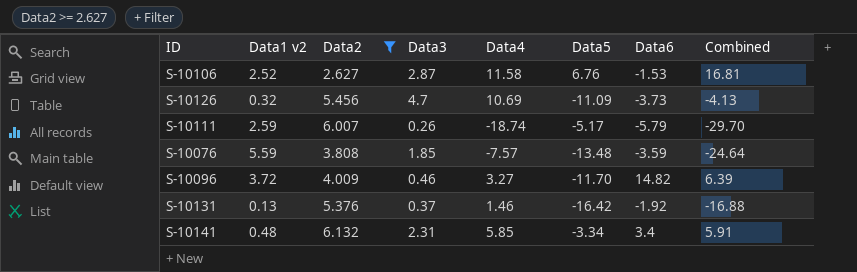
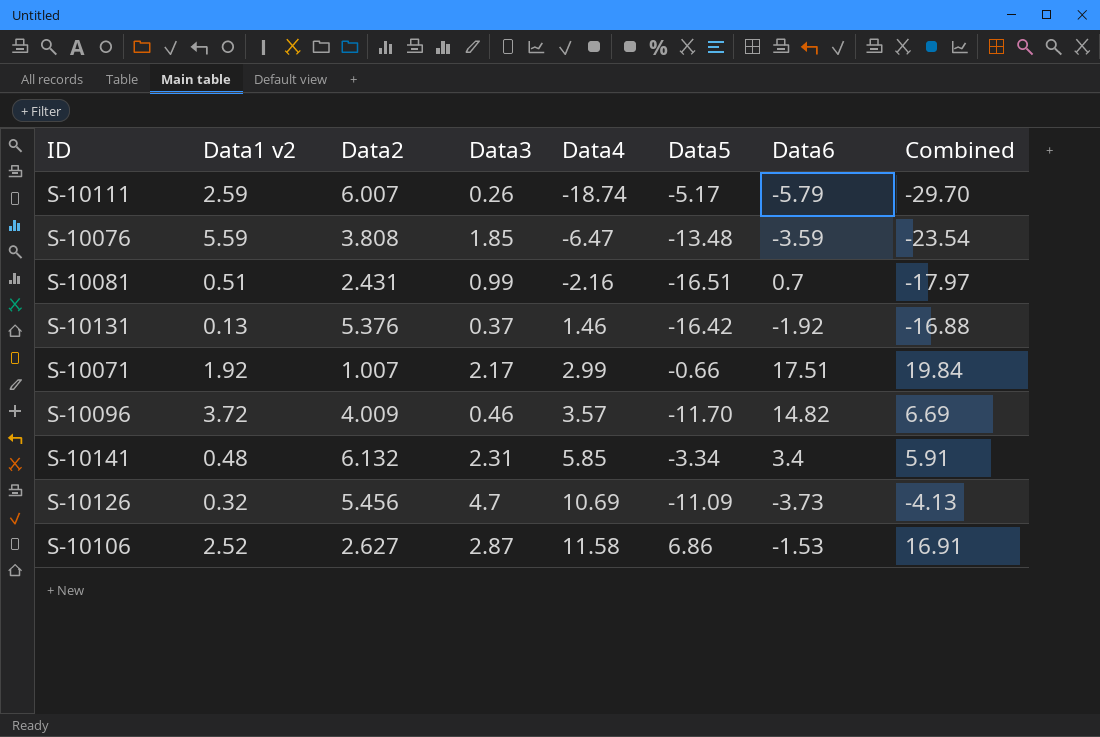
filter: Data2 >= 2.627 -> none
row order: none -> Data4 ascending
S-10076 | Data4: -7.57 -> -6.47
S-10076 | Combined: -24.64 -> -23.54
S-10096 | Data4: 3.27 -> 3.57
S-10096 | Combined: 6.39 -> 6.69
S-10106 | Data5: 6.76 -> 6.86
S-10106 | Combined: 16.81 -> 16.91

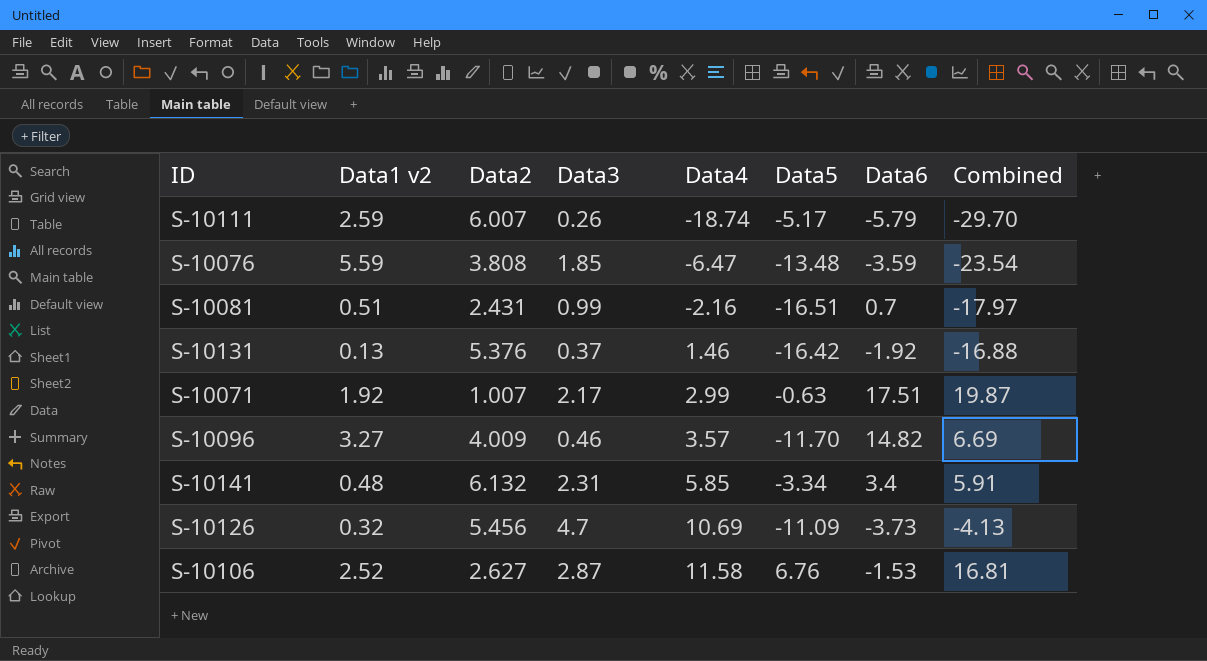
S-10071 | Data5: -0.66 -> -0.63
S-10071 | Combined: 19.84 -> 19.87
S-10096 | Data1 v2: 3.72 -> 3.27
S-10106 | Data5: 6.86 -> 6.76
S-10106 | Combined: 16.91 -> 16.81

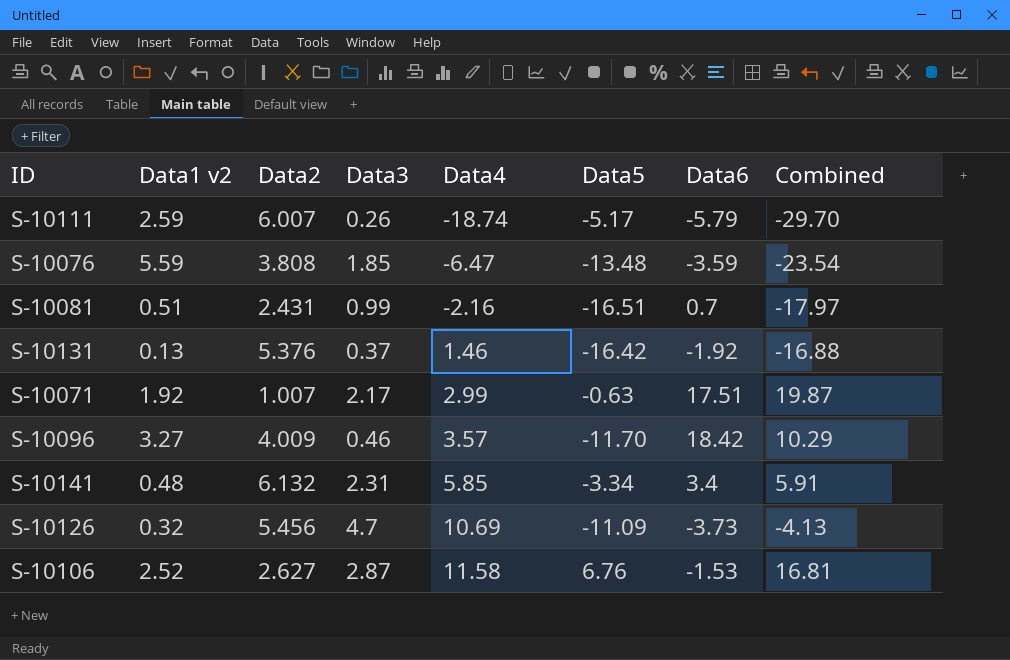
S-10096 | Data6: 14.82 -> 18.42
S-10096 | Combined: 6.69 -> 10.29

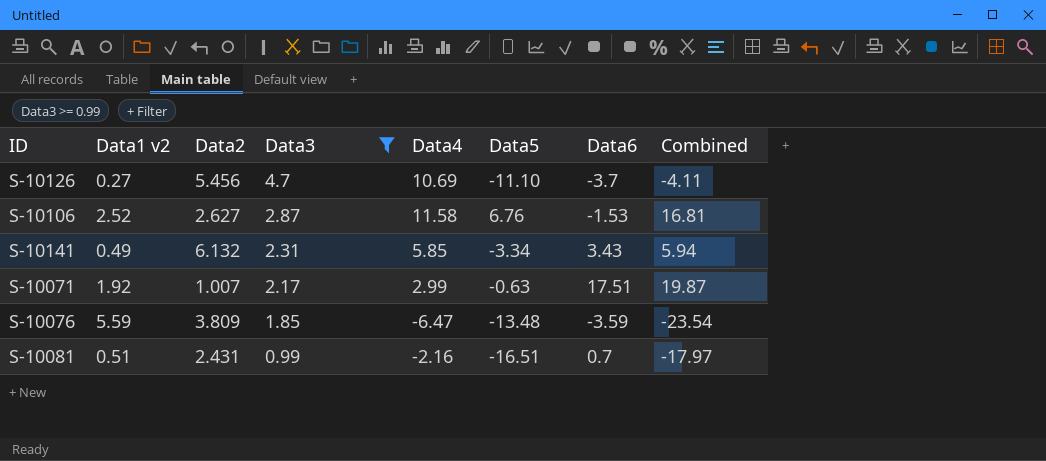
filter: none -> Data3 >= 0.99
row order: Data4 ascending -> Data3 descending
S-10126 | Data1 v2: 0.32 -> 0.27
S-10126 | Data5: -11.09 -> -11.10
S-10126 | Data6: -3.73 -> -3.7
S-10126 | Combined: -4.13 -> -4.11
S-10141 | Data1 v2: 0.48 -> 0.49
S-10141 | Data6: 3.4 -> 3.43
S-10141 | Combined: 5.91 -> 5.94
S-10076 | Data2: 3.808 -> 3.809

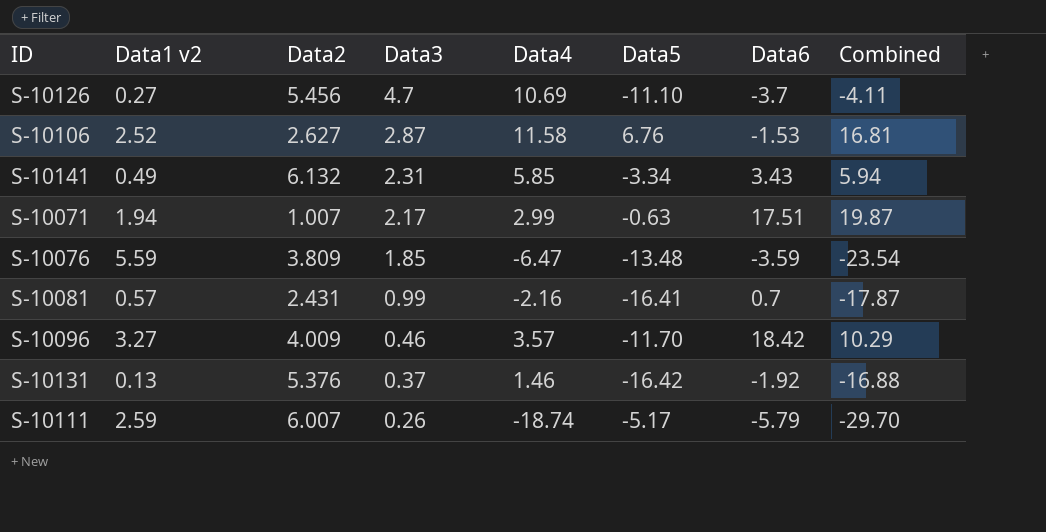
filter: Data3 >= 0.99 -> none
S-10071 | Data1 v2: 1.92 -> 1.94
S-10081 | Data1 v2: 0.51 -> 0.57
S-10081 | Data5: -16.51 -> -16.41
S-10081 | Combined: -17.97 -> -17.87

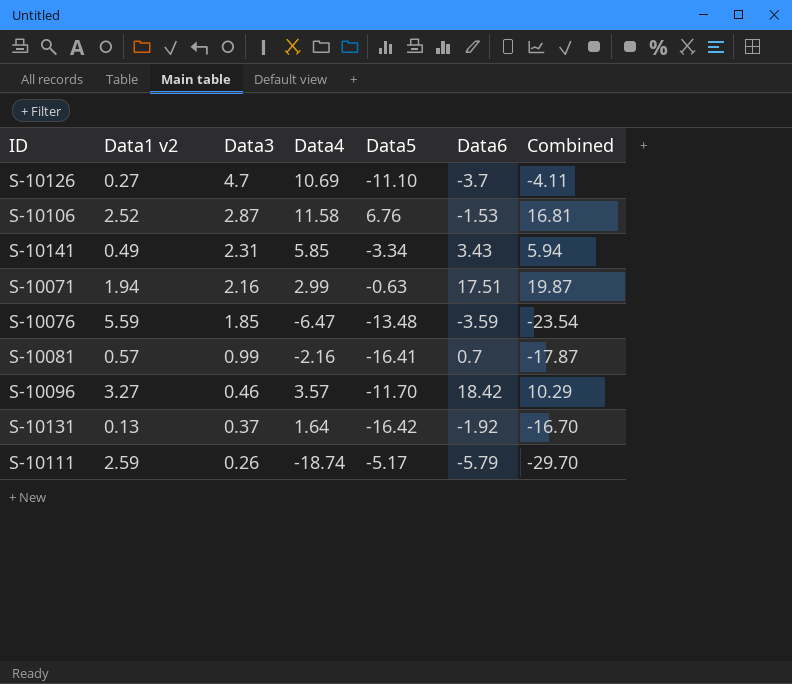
column Data2 | position: 3 -> none
S-10071 | Data3: 2.17 -> 2.16
S-10131 | Data4: 1.46 -> 1.64
S-10131 | Combined: -16.88 -> -16.70

